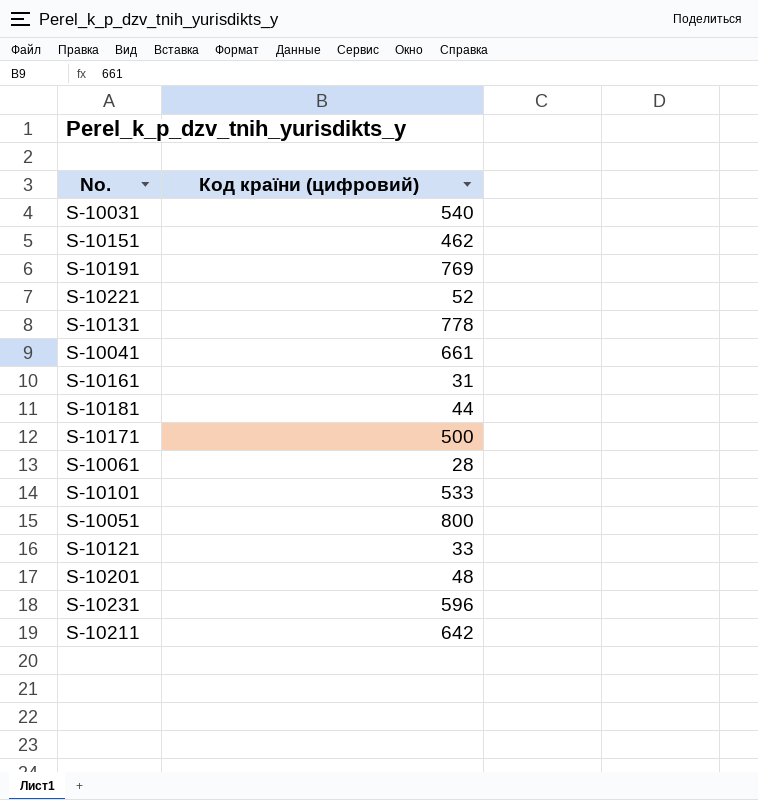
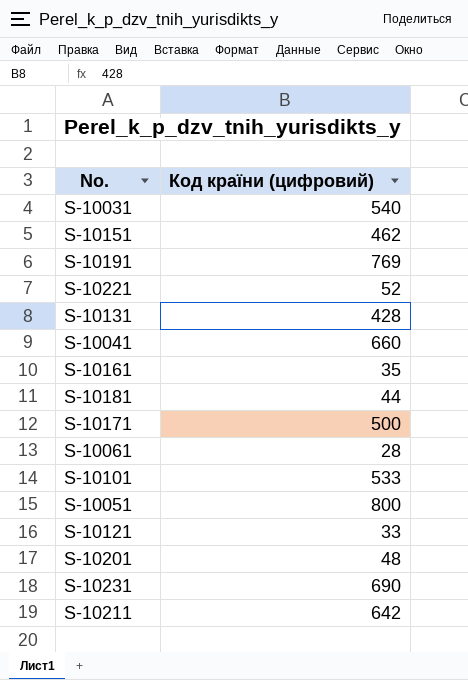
S-10131 | Код країни (цифровий): 778 -> 428
S-10041 | Код країни (цифровий): 661 -> 660
S-10161 | Код країни (цифровий): 31 -> 35
S-10231 | Код країни (цифровий): 596 -> 690

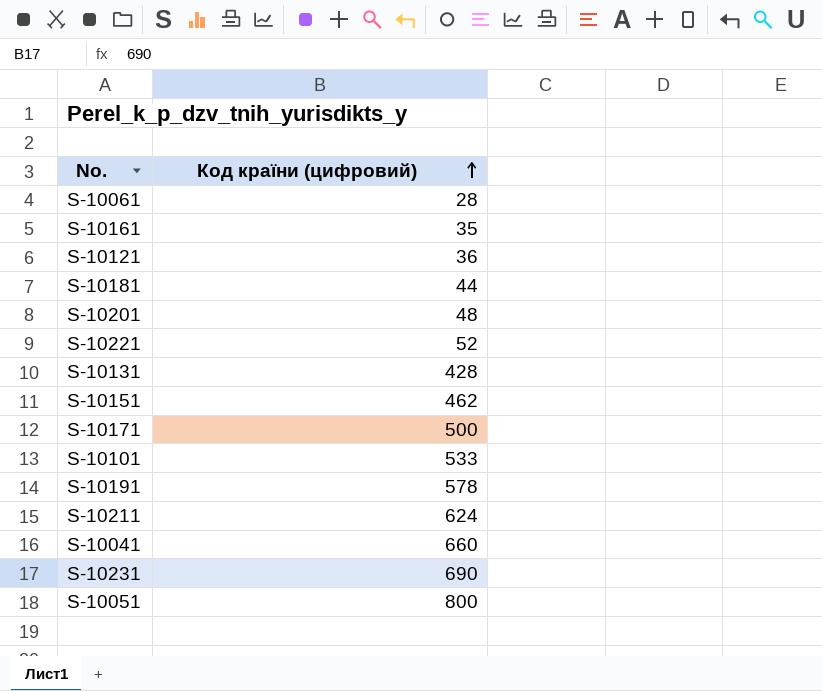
row order: none -> Код країни (цифровий) ascending
row S-10031: 540 -> none
S-10121 | Код країни (цифровий): 33 -> 36
S-10191 | Код країни (цифровий): 769 -> 578
S-10211 | Код країни (цифровий): 642 -> 624

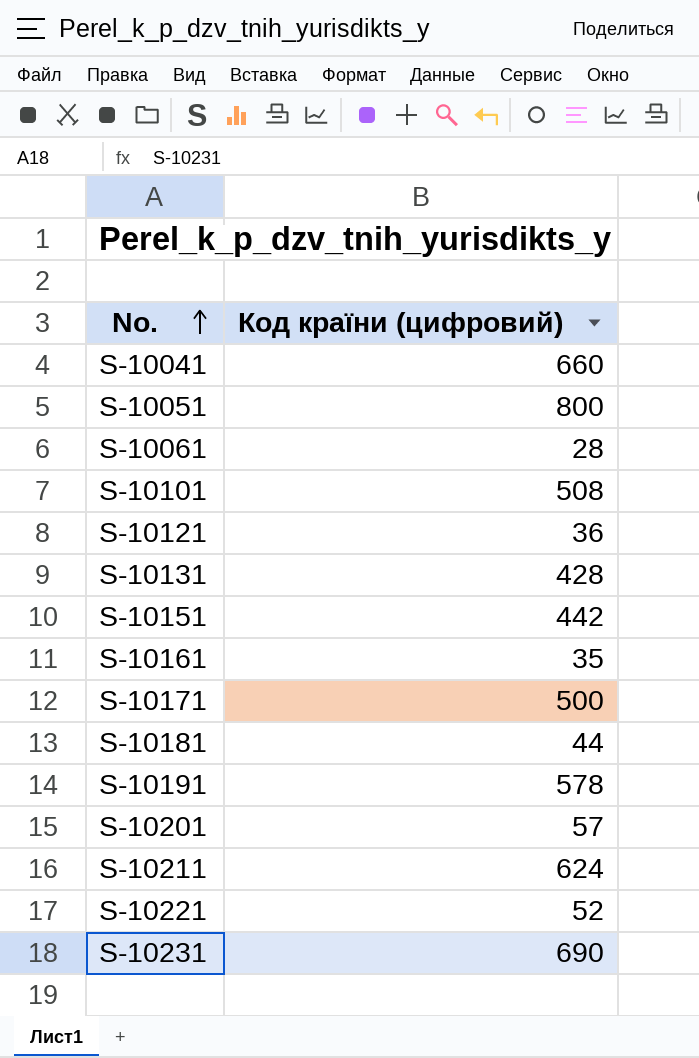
row order: Код країни (цифровий) ascending -> No. ascending
S-10101 | Код країни (цифровий): 533 -> 508
S-10151 | Код країни (цифровий): 462 -> 442
S-10201 | Код країни (цифровий): 48 -> 57

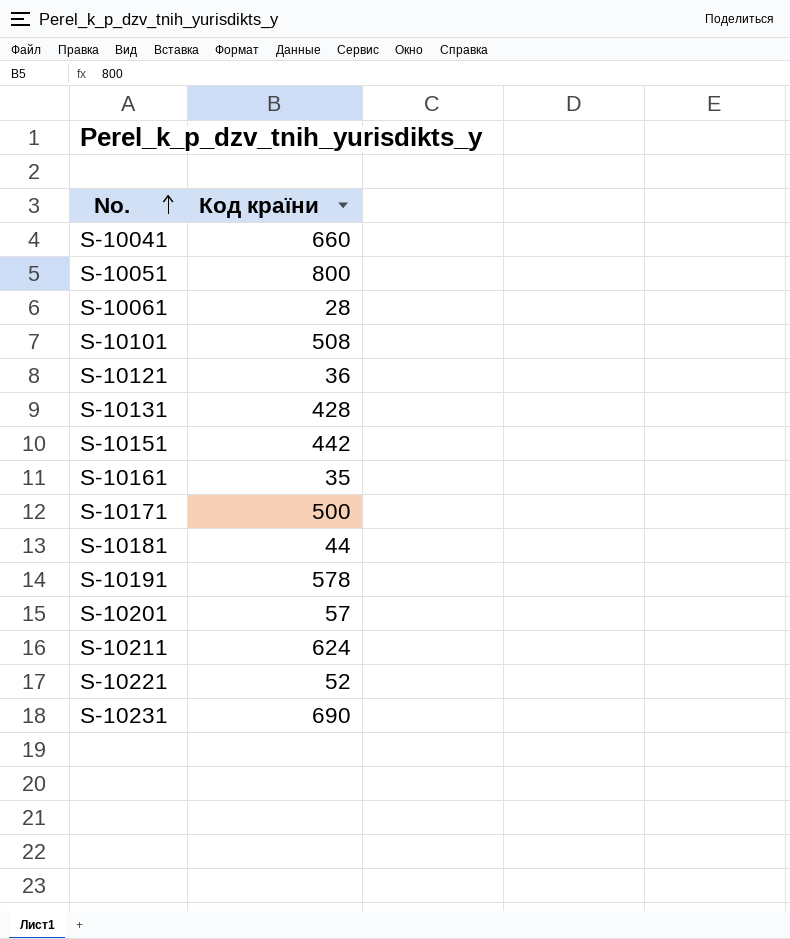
column name: Код країни (цифровий) -> Код країни

